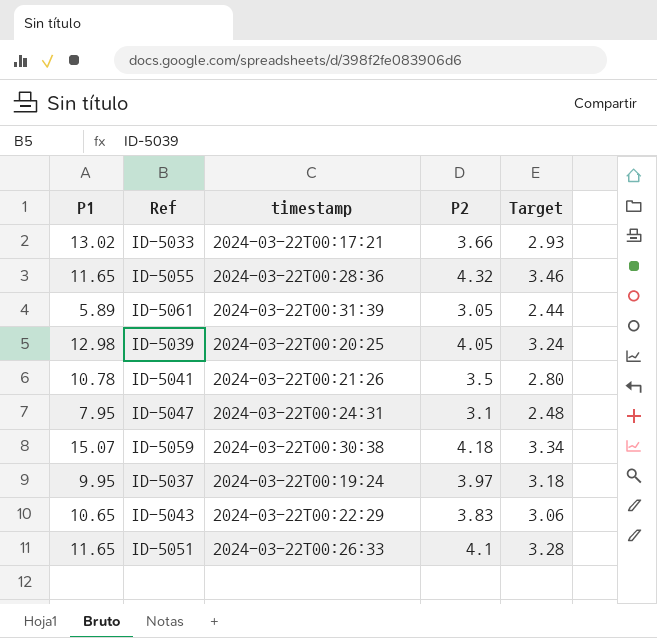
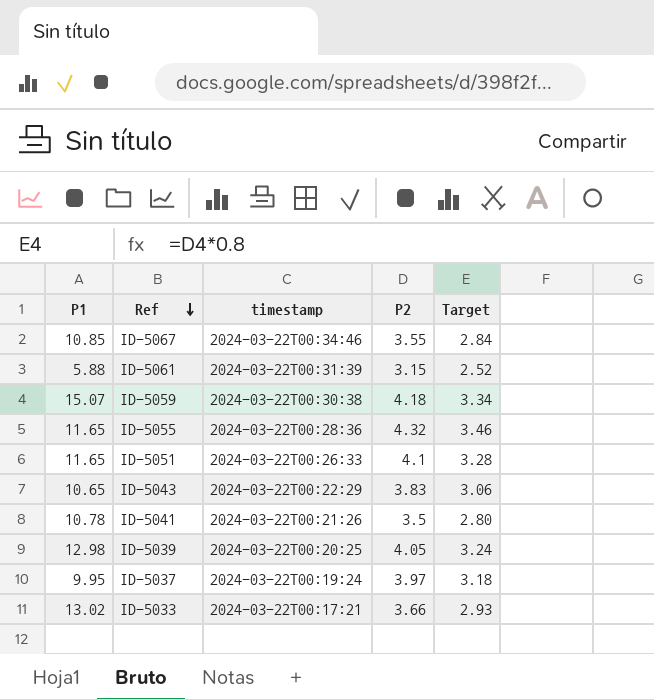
row order: none -> Ref descending
row ID-5047: 7.95 | 2024-03-22T00:24:31 | 3.1 | 2.48 -> none
row ID-5067: none -> 10.85 | 2024-03-22T00:34:46 | 3.55 | 2.84
ID-5061 | P1: 5.89 -> 5.88
ID-5061 | P2: 3.05 -> 3.15
ID-5061 | Target: 2.44 -> 2.52

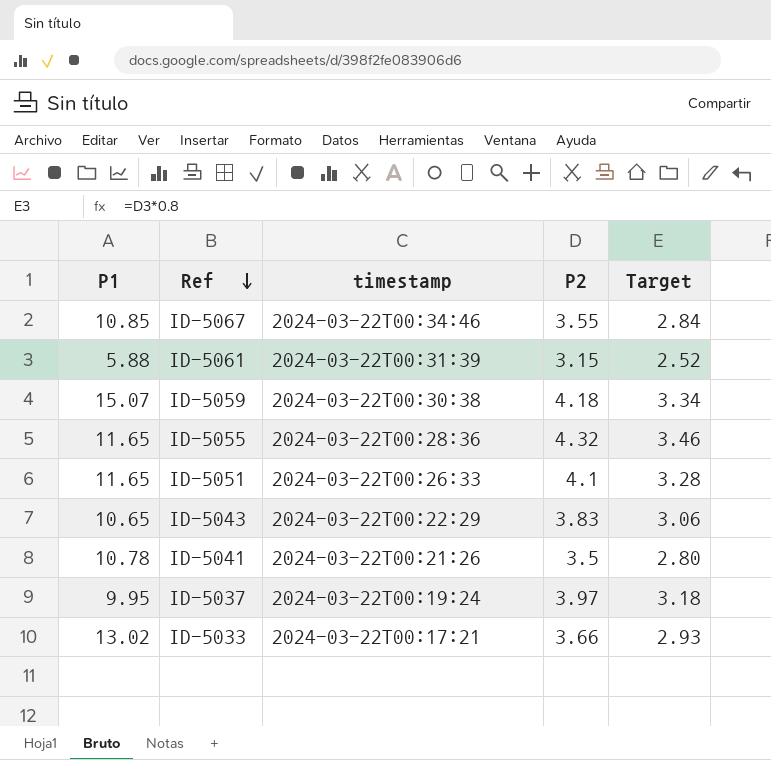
row ID-5039: 12.98 | 2024-03-22T00:20:25 | 4.05 | 3.24 -> none

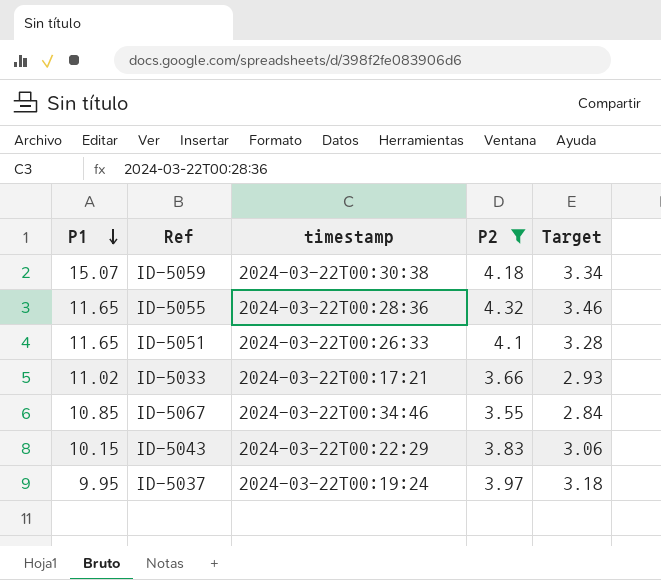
filter: none -> P2 >= 3.55
row order: Ref descending -> P1 descending
ID-5033 | P1: 13.02 -> 11.02
ID-5043 | P1: 10.65 -> 10.15

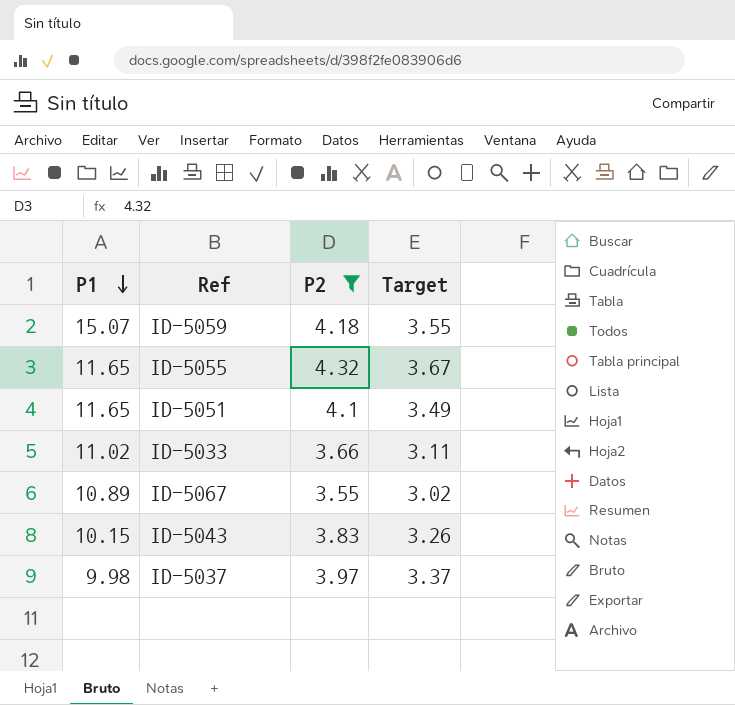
column timestamp | position: 3 -> none
column Target | formula: [P2] * 0.8 -> [P2] * 0.85
ID-5067 | P1: 10.85 -> 10.89
ID-5037 | P1: 9.95 -> 9.98

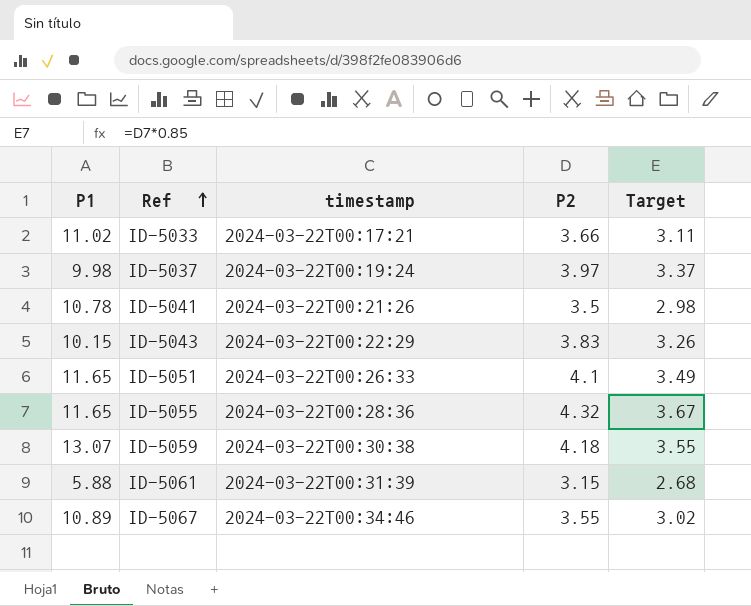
filter: P2 >= 3.55 -> none
row order: P1 descending -> Ref ascending
column timestamp | position: none -> 3
ID-5059 | P1: 15.07 -> 13.07

